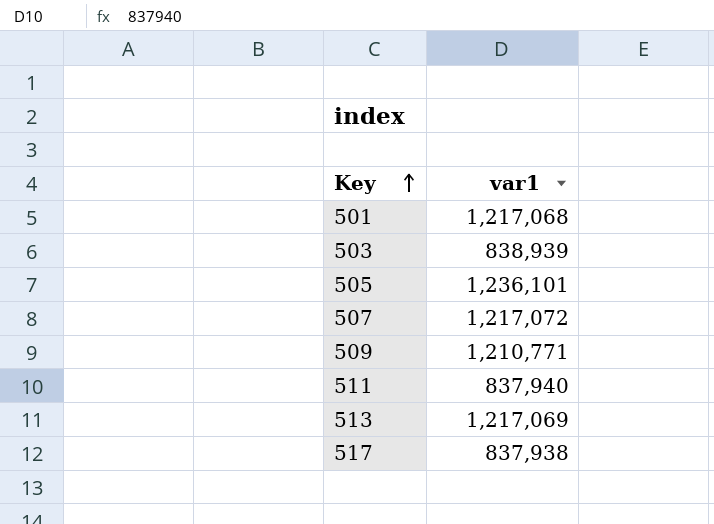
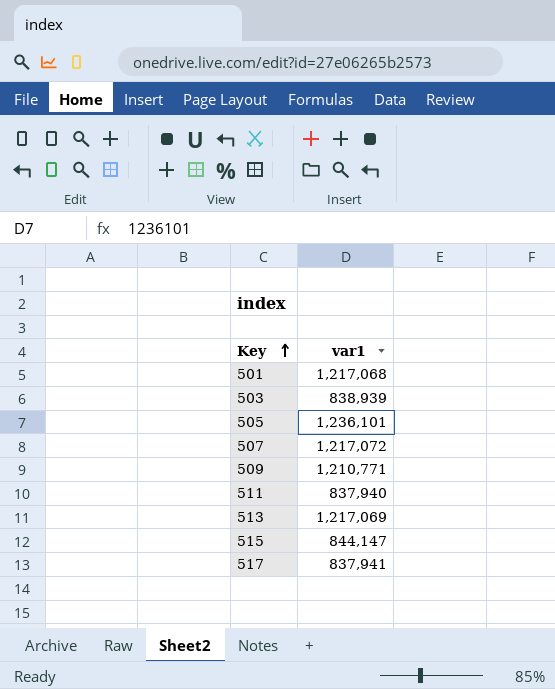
row 515: none -> 844,147
517 | var1: 837,938 -> 837,941

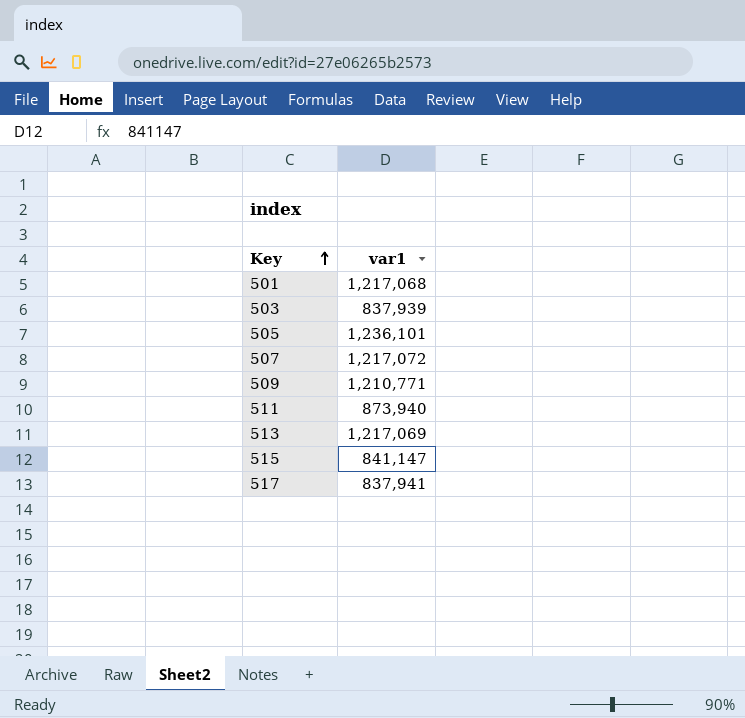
503 | var1: 838,939 -> 837,939
511 | var1: 837,940 -> 873,940
515 | var1: 844,147 -> 841,147

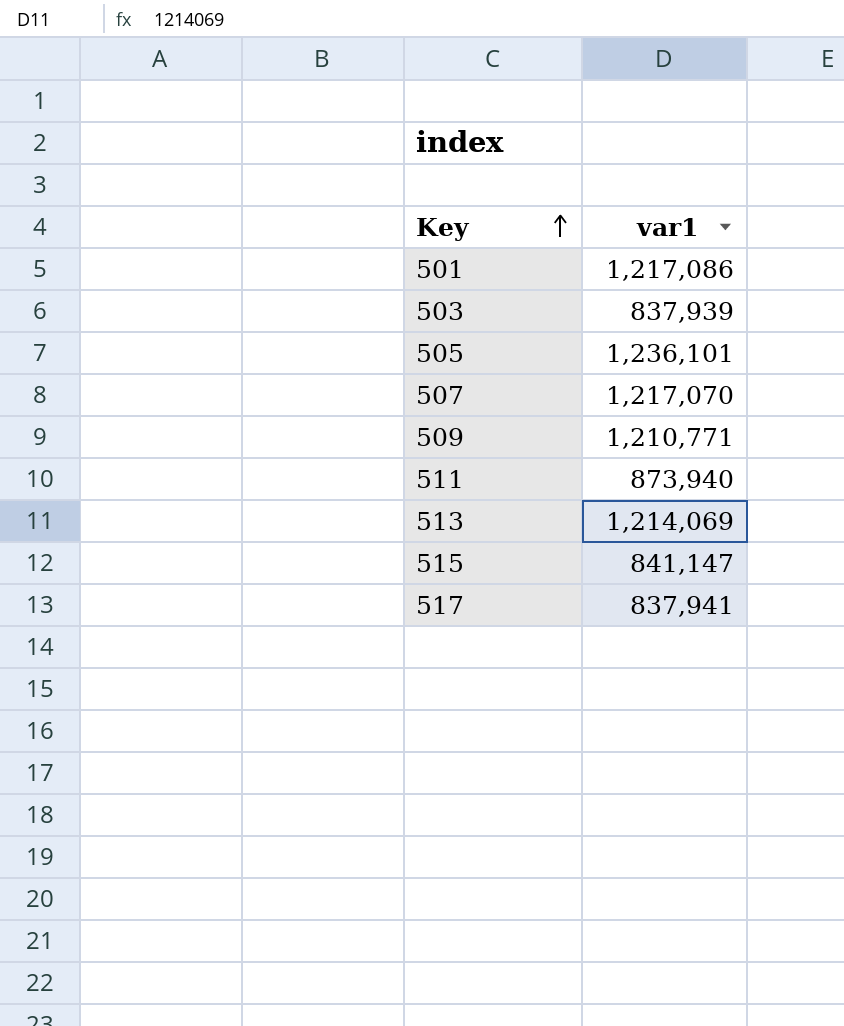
501 | var1: 1,217,068 -> 1,217,086
507 | var1: 1,217,072 -> 1,217,070
513 | var1: 1,217,069 -> 1,214,069

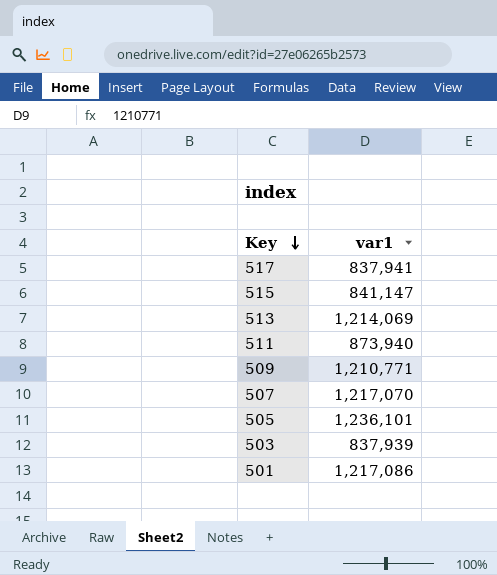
row order: Key ascending -> Key descending

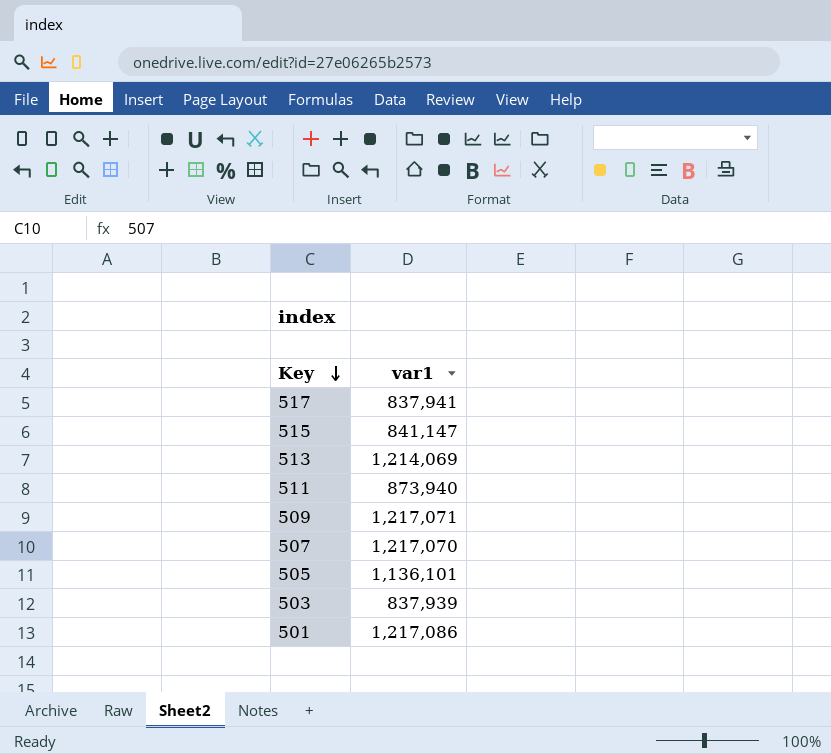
509 | var1: 1,210,771 -> 1,217,071
505 | var1: 1,236,101 -> 1,136,101

